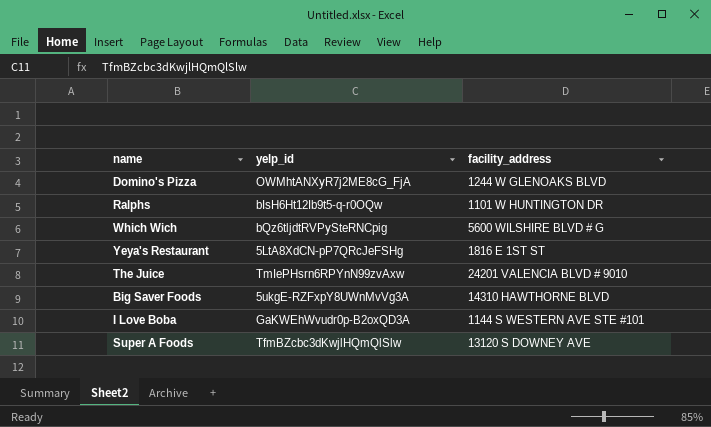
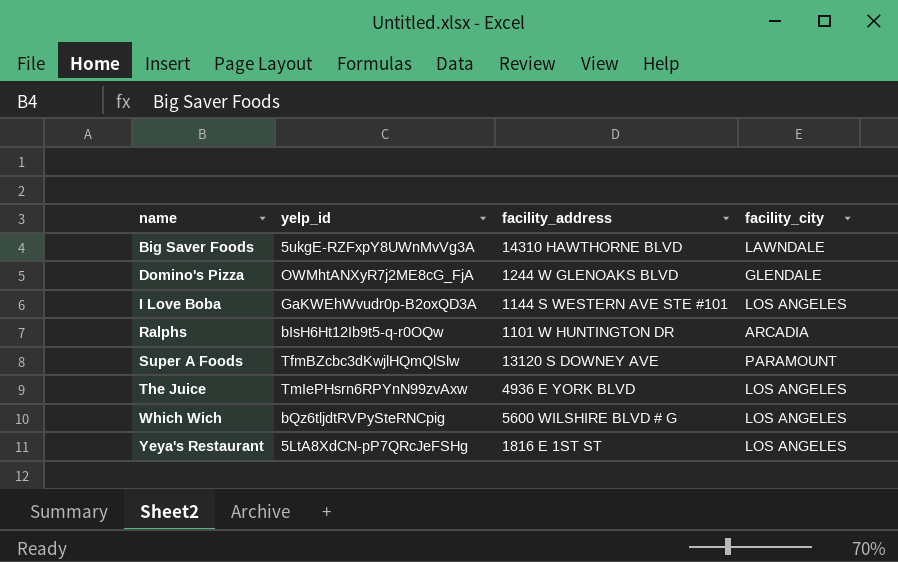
row order: none -> name ascending
column facility_city | position: none -> 4
The Juice | facility_address: 24201 VALENCIA BLVD # 9010 -> 4936 E YORK BLVD

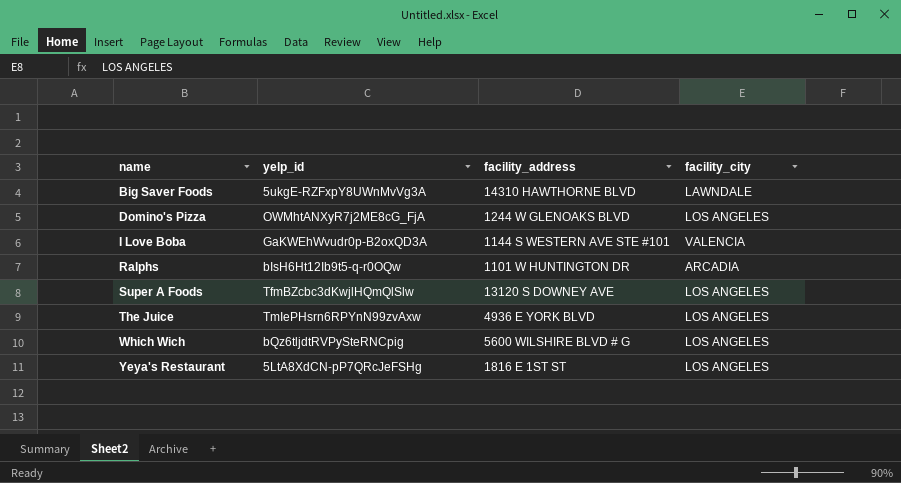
Domino's Pizza | facility_city: GLENDALE -> LOS ANGELES
I Love Boba | facility_city: LOS ANGELES -> VALENCIA
Super A Foods | facility_city: PARAMOUNT -> LOS ANGELES

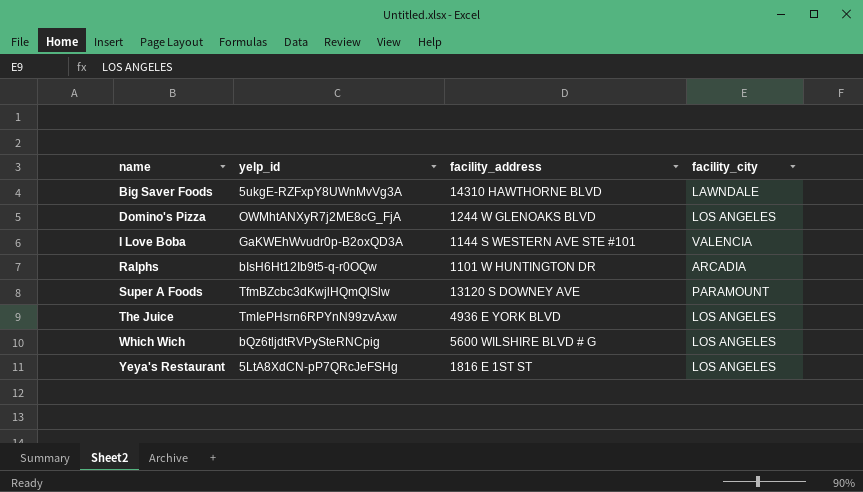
Super A Foods | facility_city: LOS ANGELES -> PARAMOUNT

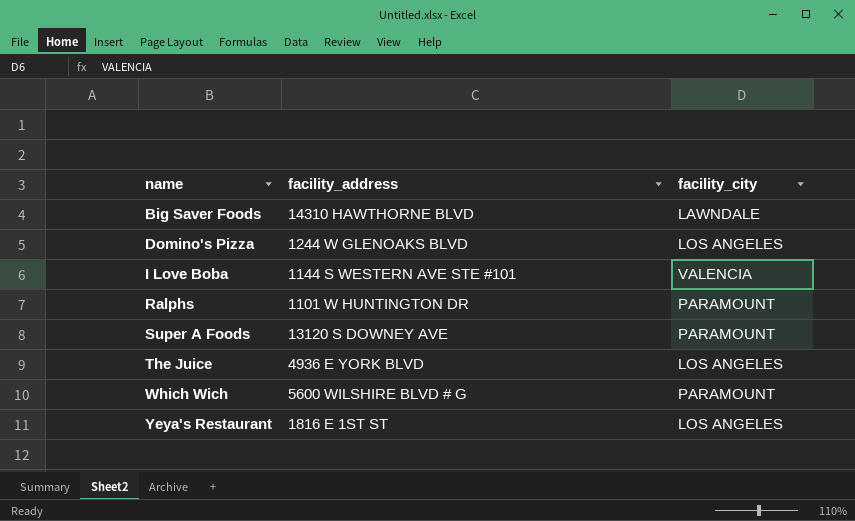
column yelp_id | position: 2 -> none
Ralphs | facility_city: ARCADIA -> PARAMOUNT
Which Wich | facility_city: LOS ANGELES -> PARAMOUNT

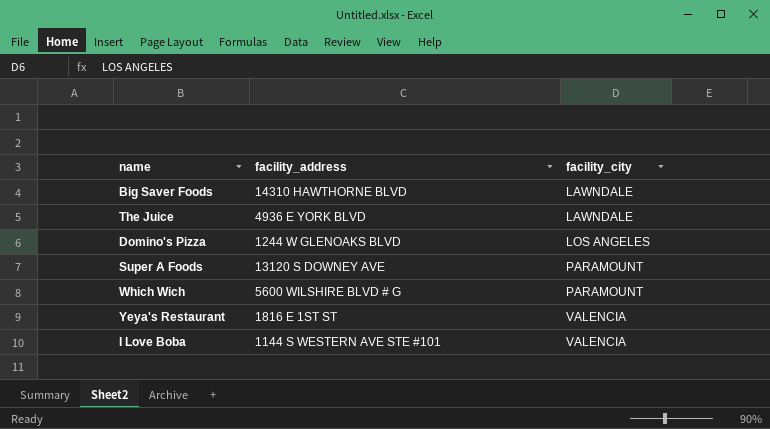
row order: name ascending -> facility_city ascending
row Ralphs: 1101 W HUNTINGTON DR | PARAMOUNT -> none
The Juice | facility_city: LOS ANGELES -> LAWNDALE
Yeya's Restaurant | facility_city: LOS ANGELES -> VALENCIA

